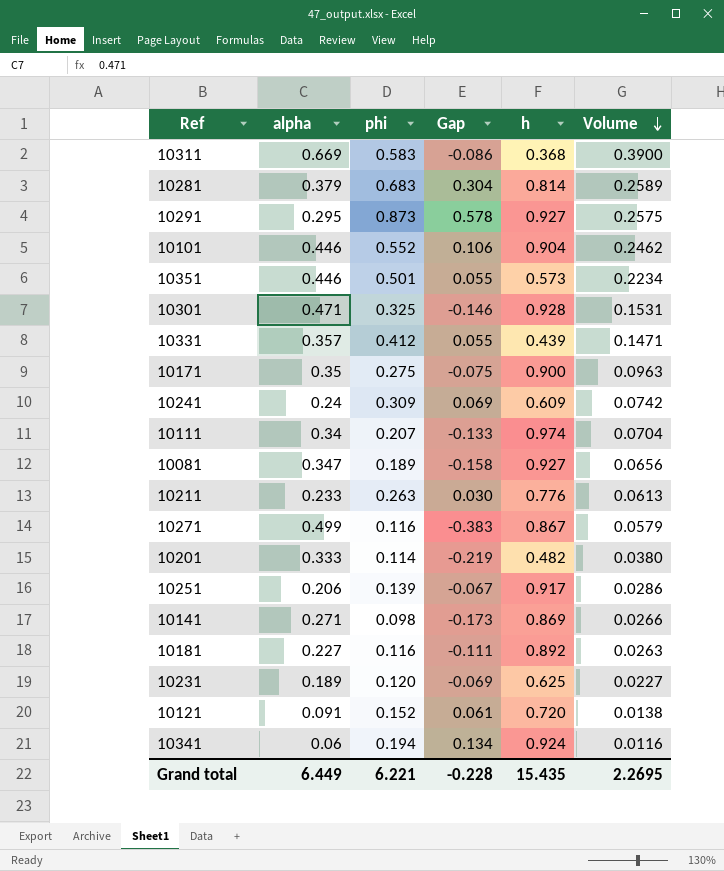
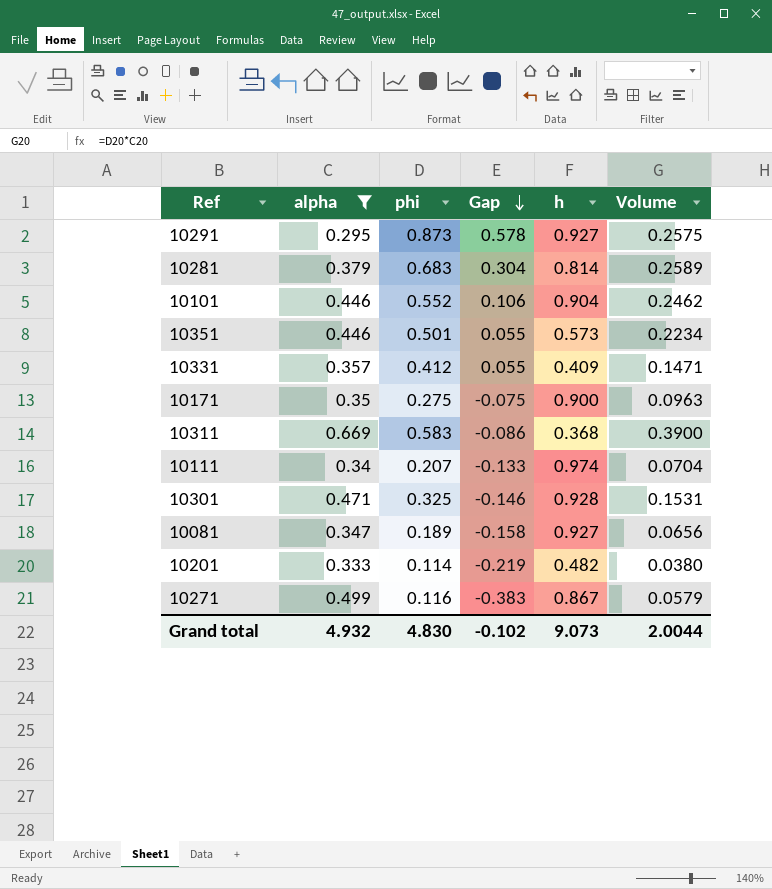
filter: none -> alpha >= 0.295
row order: Volume descending -> Gap descending
10331 | h: 0.439 -> 0.409
Grand total | alpha: 6.449 -> 4.932
Grand total | phi: 6.221 -> 4.830
Grand total | Gap: -0.228 -> -0.102
Grand total | h: 15.435 -> 9.073
Grand total | Volume: 2.2695 -> 2.0044

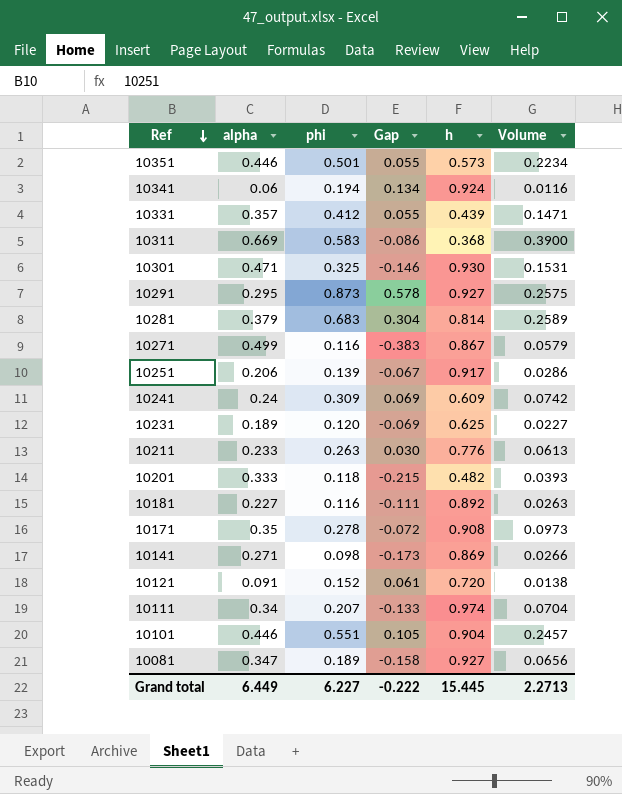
filter: alpha >= 0.295 -> none
row order: Gap descending -> Ref descending
10331 | h: 0.409 -> 0.439
10301 | h: 0.928 -> 0.930
10201 | phi: 0.114 -> 0.118
10201 | Gap: -0.219 -> -0.215
10201 | Volume: 0.0380 -> 0.0393
10171 | phi: 0.275 -> 0.278
10171 | Gap: -0.075 -> -0.072
10171 | h: 0.900 -> 0.908
10171 | Volume: 0.0963 -> 0.0973
10101 | phi: 0.552 -> 0.551
10101 | Gap: 0.106 -> 0.105
10101 | Volume: 0.2462 -> 0.2457
Grand total | alpha: 4.932 -> 6.449
Grand total | phi: 4.830 -> 6.227
Grand total | Gap: -0.102 -> -0.222
Grand total | h: 9.073 -> 15.445
Grand total | Volume: 2.0044 -> 2.2713

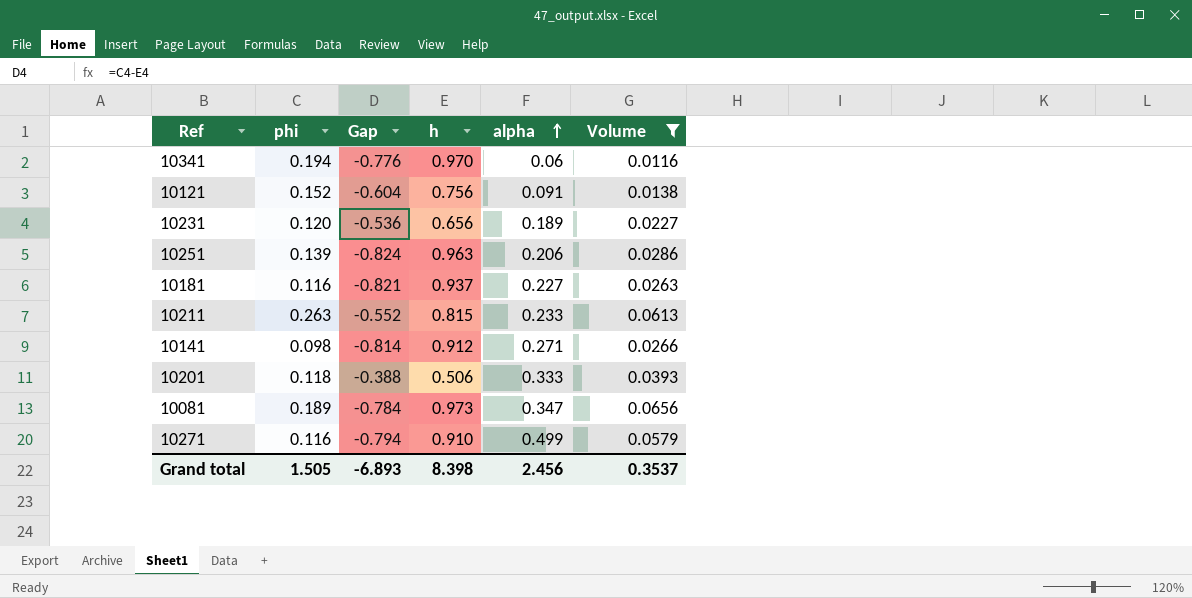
filter: none -> Volume <= 0.0656
row order: Ref descending -> alpha ascending
column Gap | formula: [phi] - [alpha] -> [phi] - [h]
column alpha | position: 2 -> 5
10341 | h: 0.924 -> 0.970
10121 | h: 0.720 -> 0.756
10231 | h: 0.625 -> 0.656
10251 | h: 0.917 -> 0.963
10181 | h: 0.892 -> 0.937
10211 | h: 0.776 -> 0.815
10141 | h: 0.869 -> 0.912
10201 | h: 0.482 -> 0.506
10081 | h: 0.927 -> 0.973
10271 | h: 0.867 -> 0.910
Grand total | phi: 6.227 -> 1.505
Grand total | Gap: -0.222 -> -6.893
Grand total | h: 15.445 -> 8.398
Grand total | alpha: 6.449 -> 2.456
Grand total | Volume: 2.2713 -> 0.3537

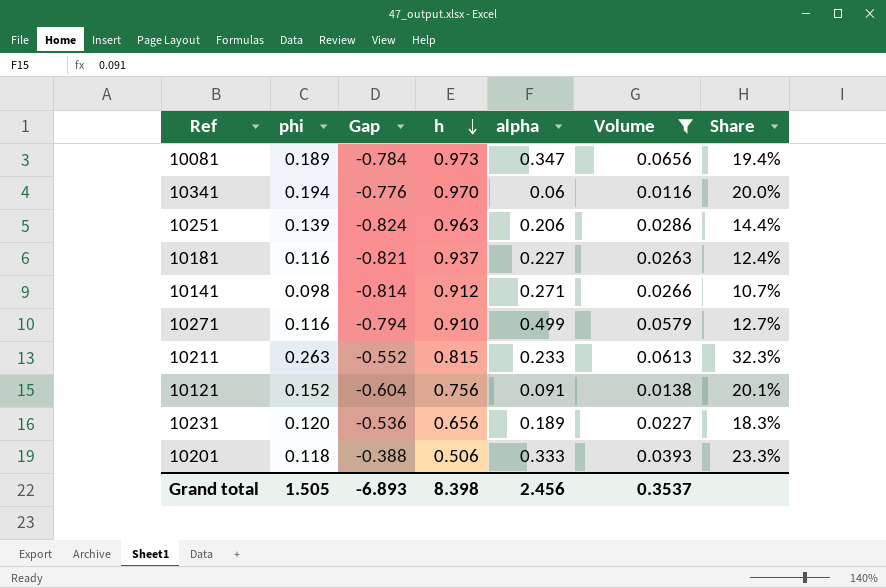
row order: alpha ascending -> h descending
column Share | formula: none -> [phi] / [h]

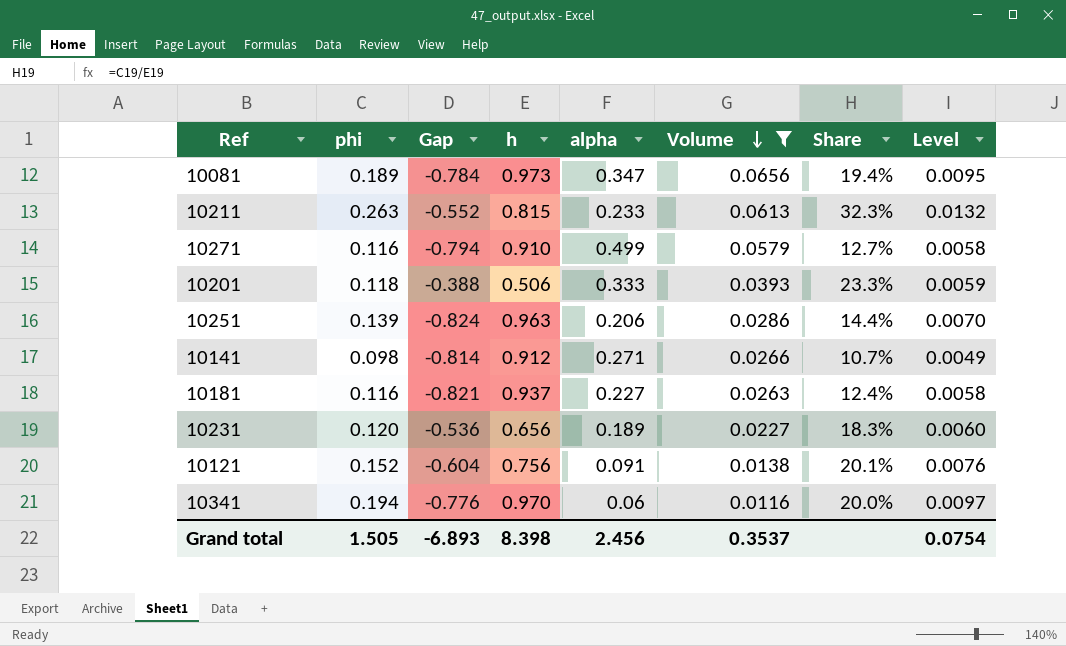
row order: h descending -> Volume descending
column Level | formula: none -> [phi] * 0.05

